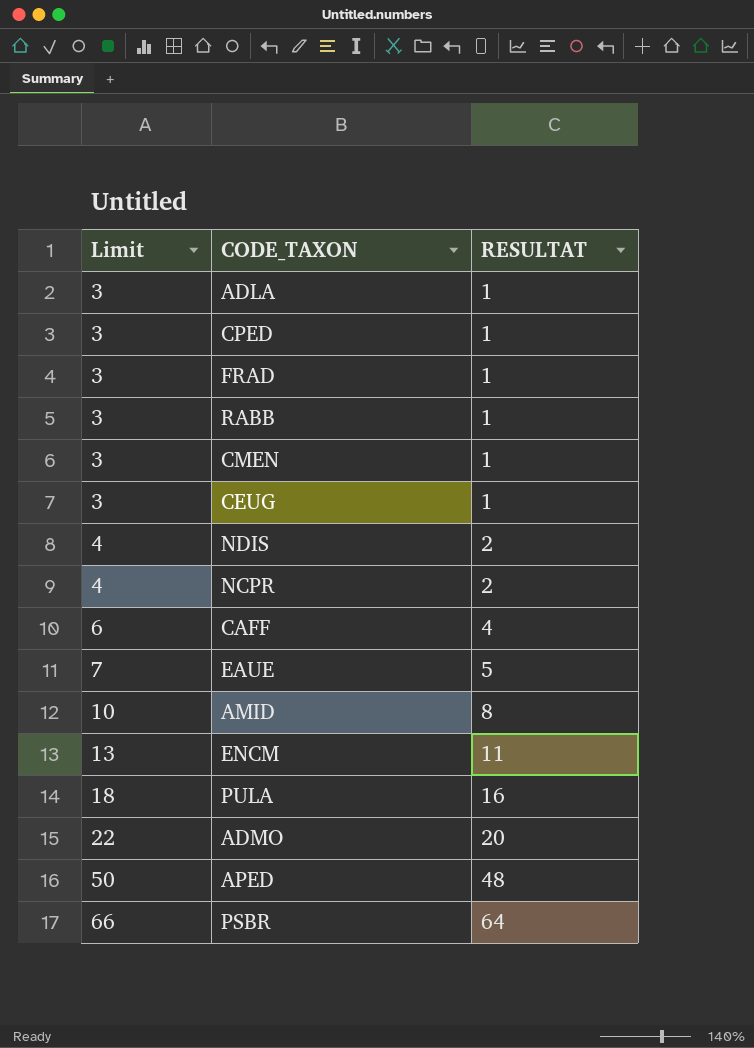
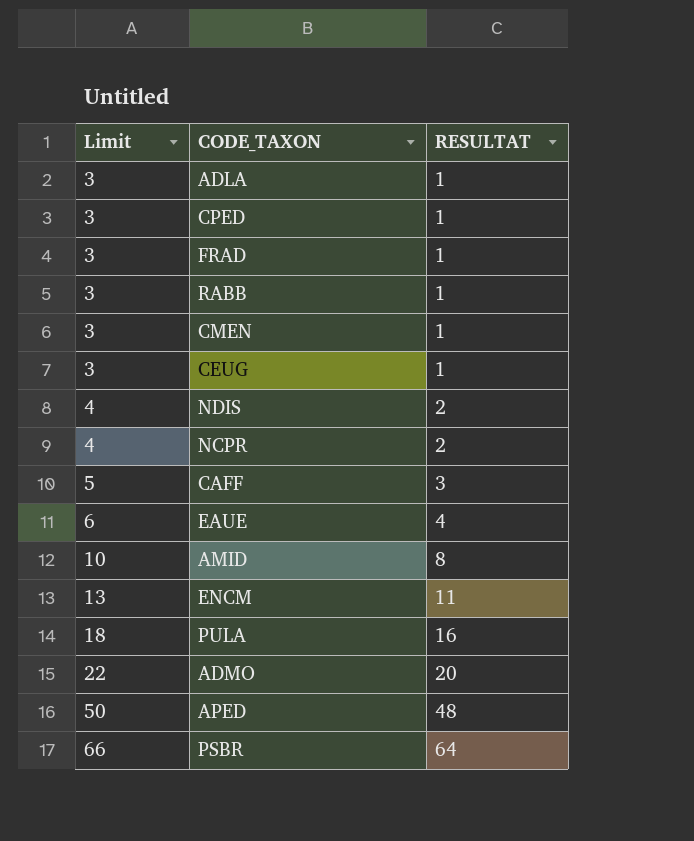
CAFF | Limit: 6 -> 5
CAFF | RESULTAT: 4 -> 3
EAUE | Limit: 7 -> 6
EAUE | RESULTAT: 5 -> 4

